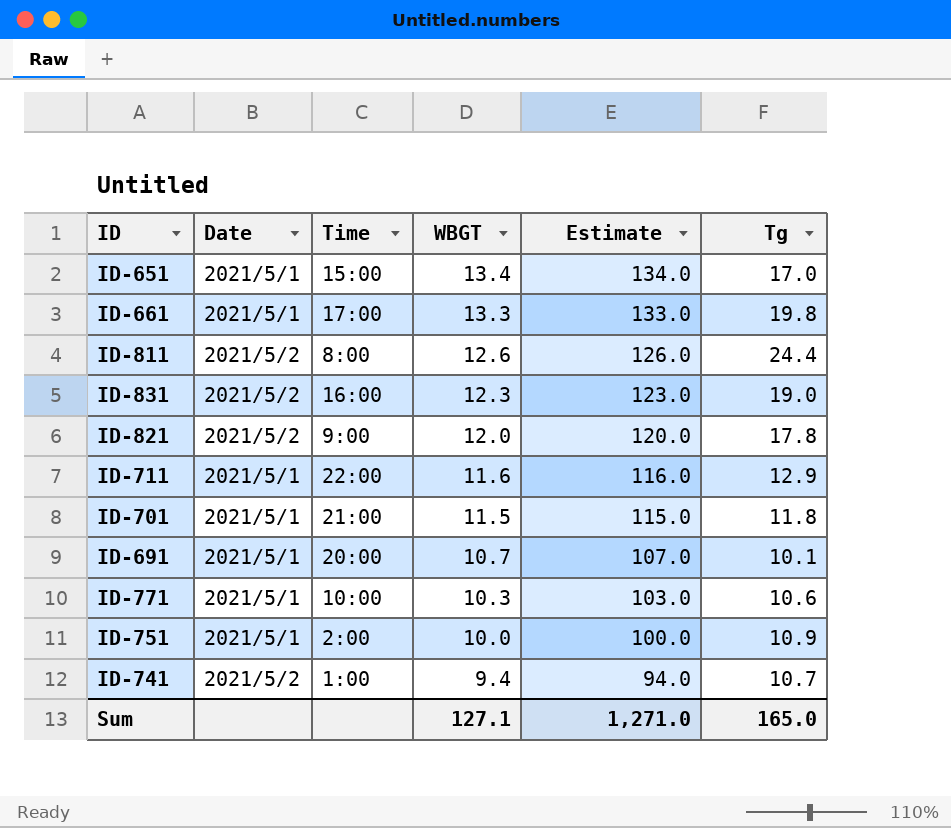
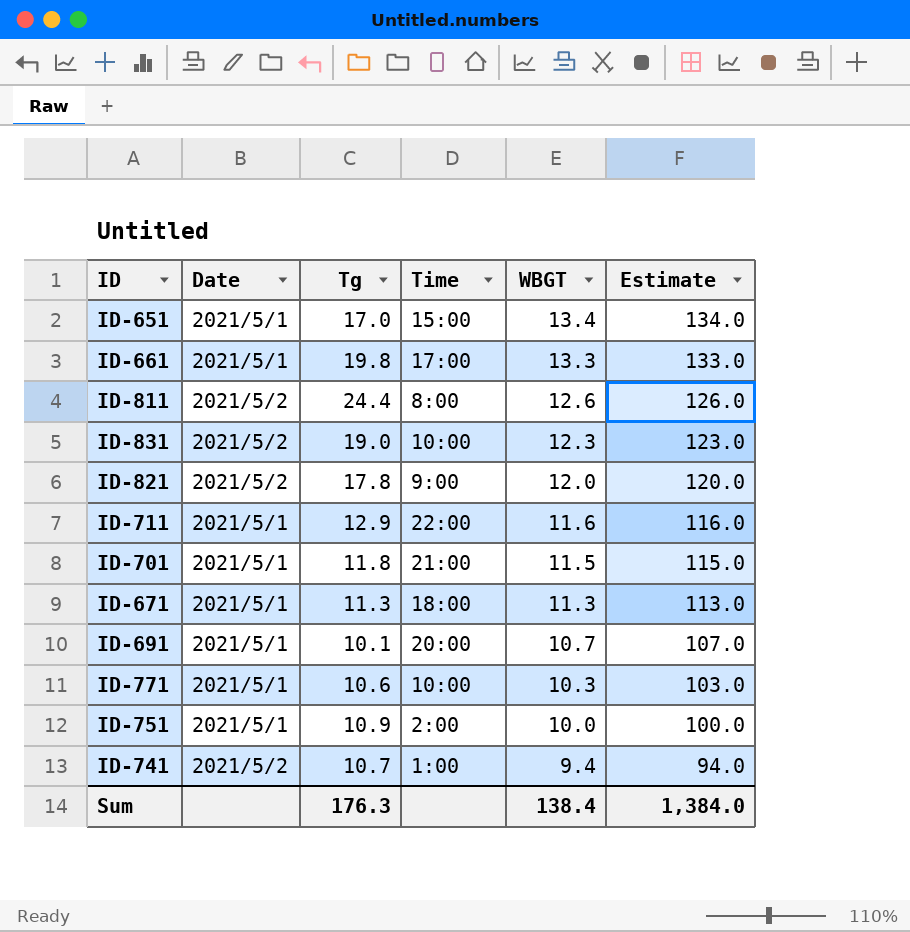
column Tg | position: 6 -> 3
ID-831 | Time: 16:00 -> 10:00
row ID-671: none -> 2021/5/1 | 11.3 | 18:00 | 11.3 | 113.0
Sum | Tg: 165.0 -> 176.3
Sum | WBGT: 127.1 -> 138.4
Sum | Estimate: 1,271.0 -> 1,384.0

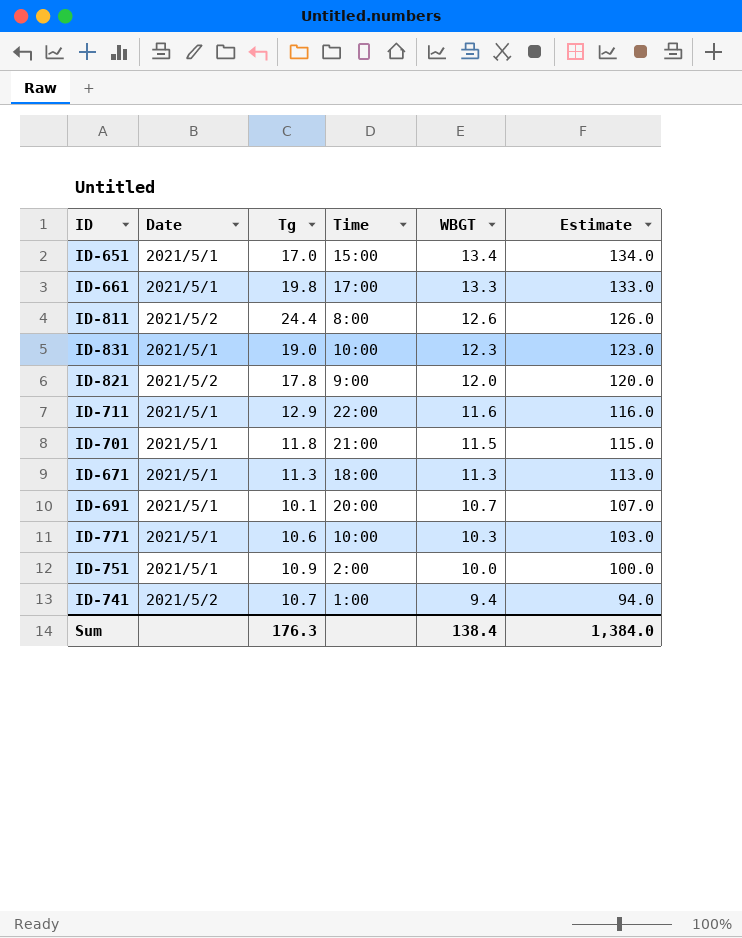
ID-831 | Date: 2021/5/2 -> 2021/5/1

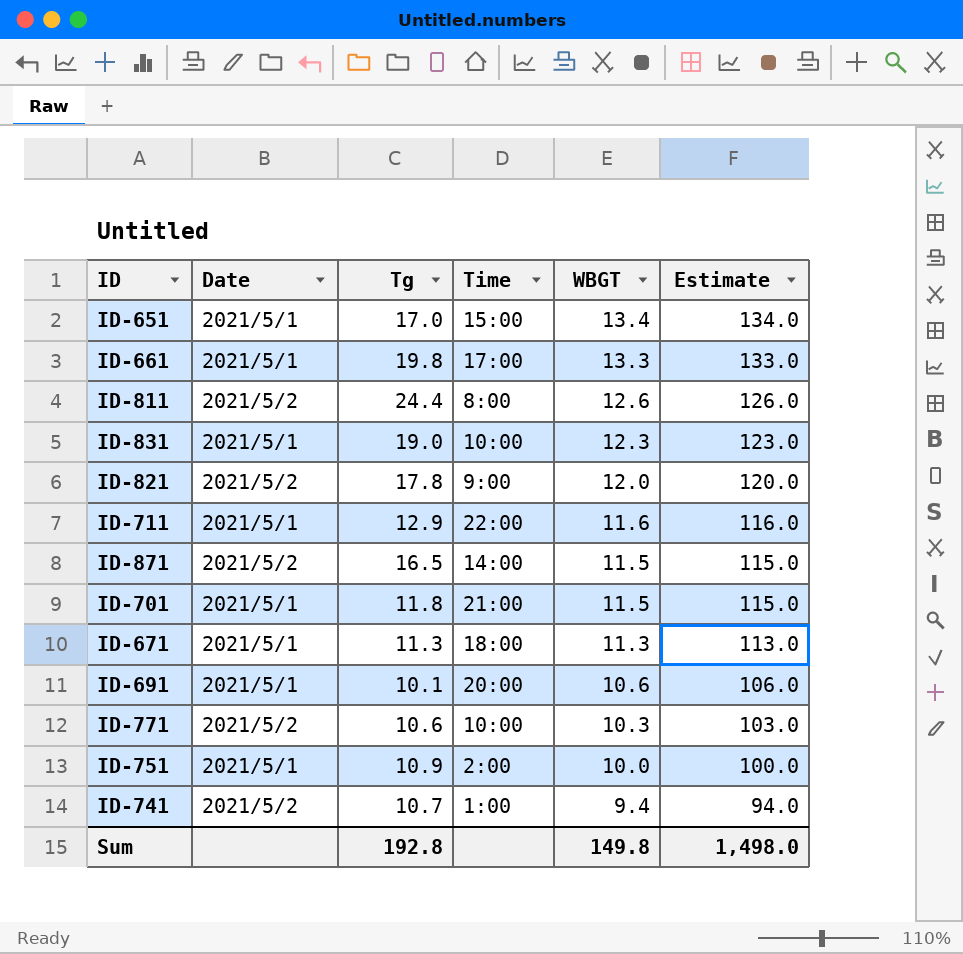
row ID-871: none -> 2021/5/2 | 16.5 | 14:00 | 11.5 | 115.0
ID-691 | WBGT: 10.7 -> 10.6
ID-691 | Estimate: 107.0 -> 106.0
ID-771 | Date: 2021/5/1 -> 2021/5/2
Sum | Tg: 176.3 -> 192.8
Sum | WBGT: 138.4 -> 149.8
Sum | Estimate: 1,384.0 -> 1,498.0

